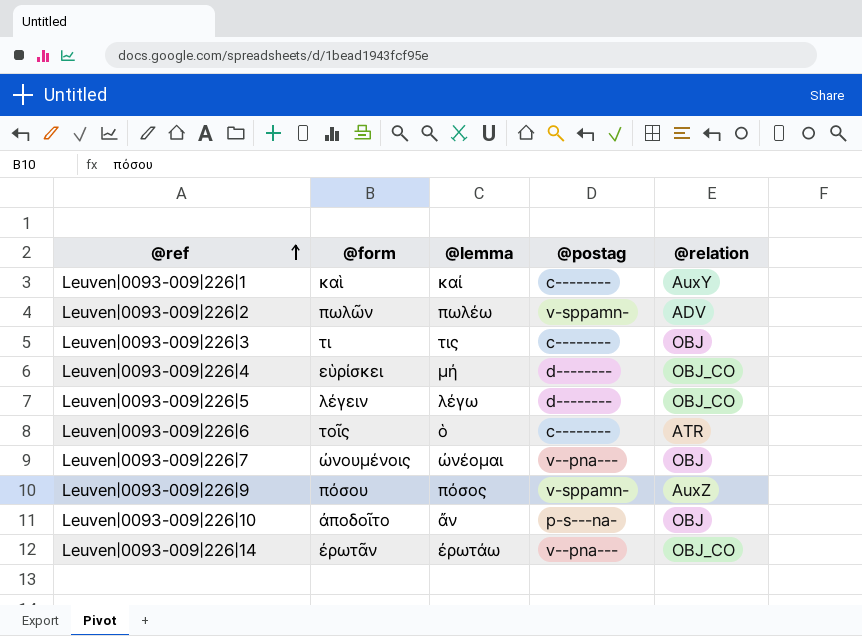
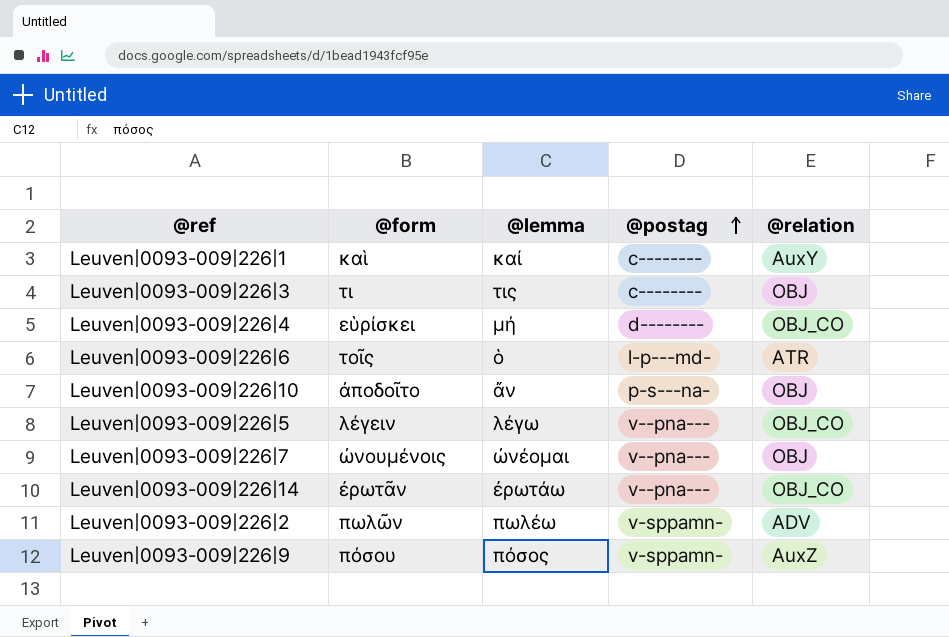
row order: @ref ascending -> @postag ascending
Leuven|0093-009|226|6 | @postag: c-------- -> l-p---md-
Leuven|0093-009|226|5 | @postag: d-------- -> v--pna---

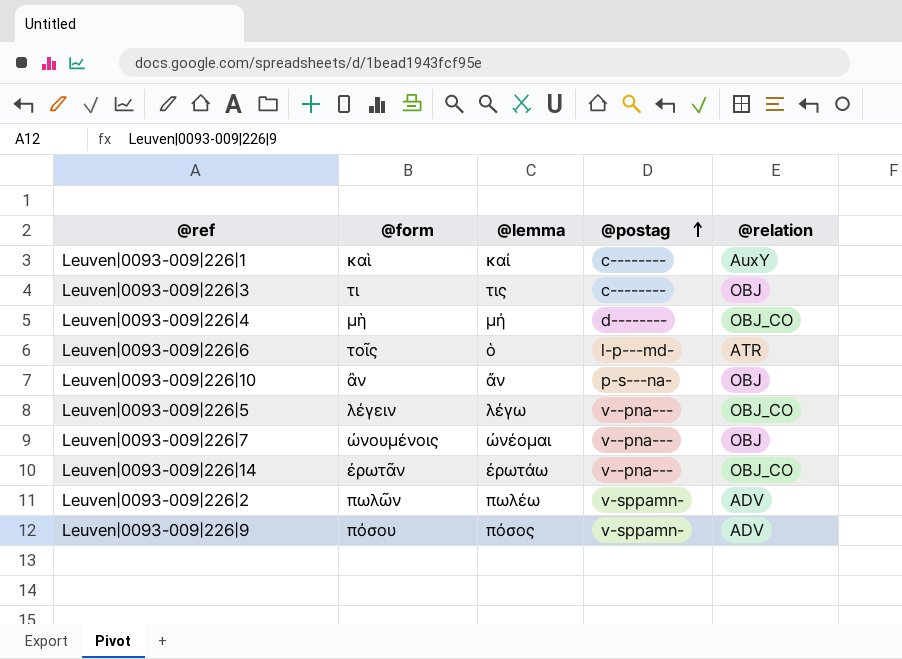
Leuven|0093-009|226|4 | @form: εὑρίσκει -> μὴ
Leuven|0093-009|226|10 | @form: ἀποδοῖτο -> ἂν
Leuven|0093-009|226|9 | @relation: AuxZ -> ADV

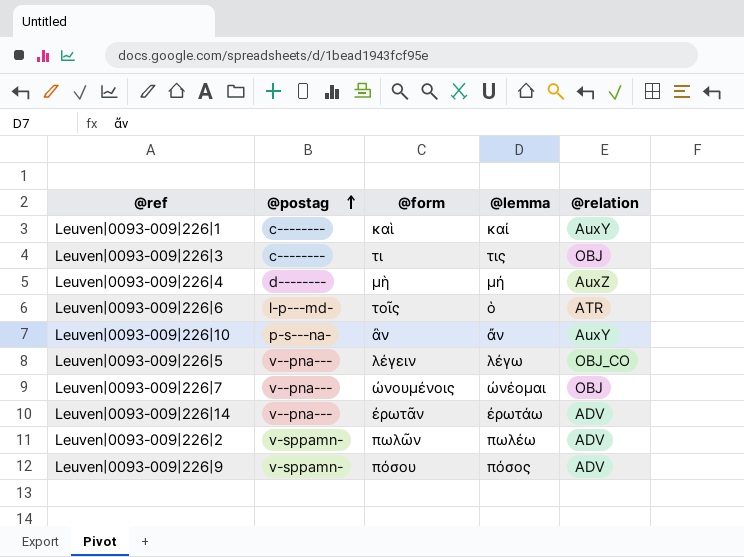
column @postag | position: 4 -> 2
Leuven|0093-009|226|4 | @relation: OBJ_CO -> AuxZ
Leuven|0093-009|226|10 | @relation: OBJ -> AuxY
Leuven|0093-009|226|14 | @relation: OBJ_CO -> ADV

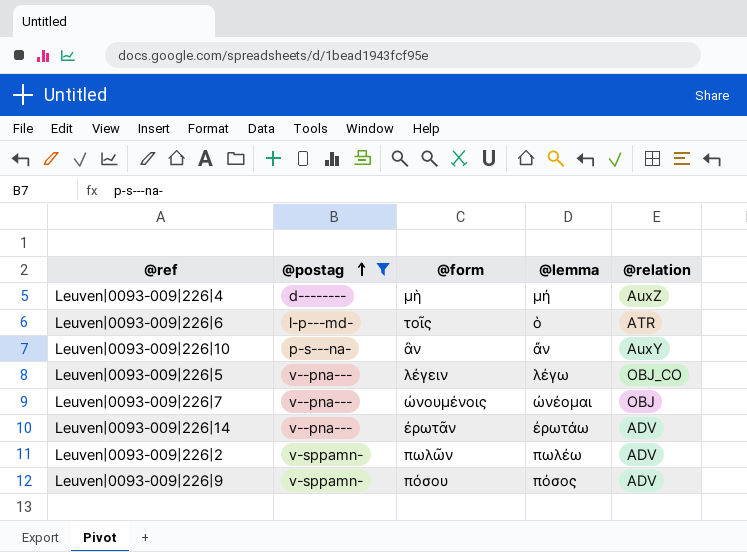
filter: none -> @postag != c--------

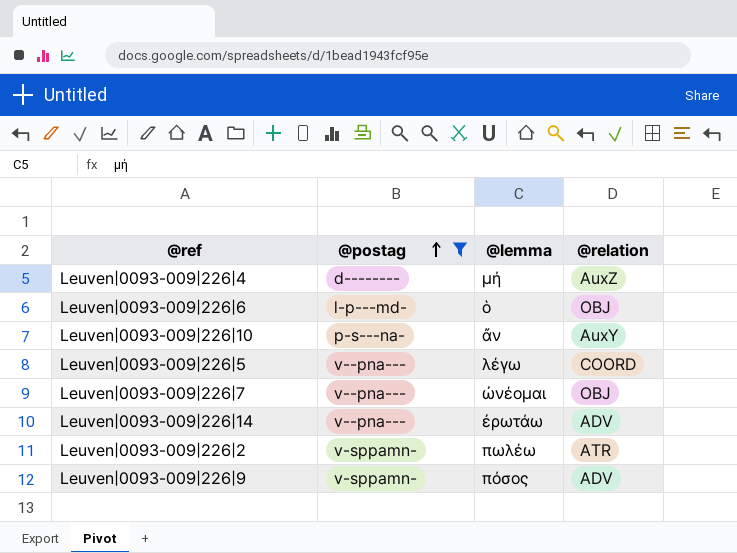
column @form | position: 3 -> none
Leuven|0093-009|226|6 | @relation: ATR -> OBJ
Leuven|0093-009|226|5 | @relation: OBJ_CO -> COORD
Leuven|0093-009|226|2 | @relation: ADV -> ATR

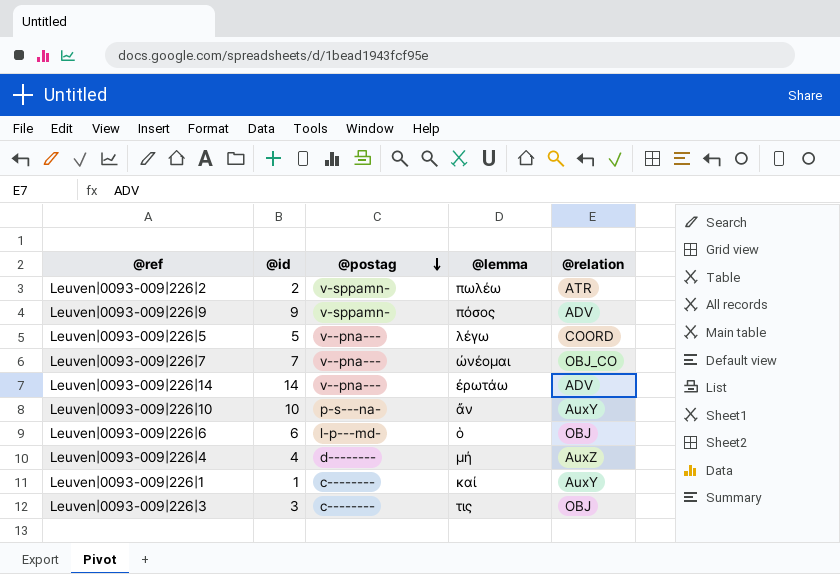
filter: @postag != c-------- -> none
row order: @postag ascending -> @postag descending
column @id | position: none -> 2
Leuven|0093-009|226|7 | @relation: OBJ -> OBJ_CO

